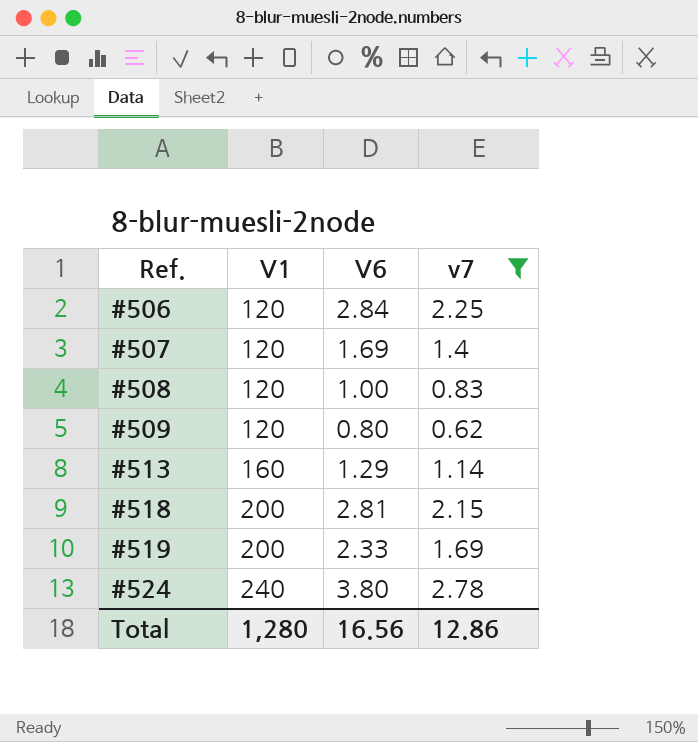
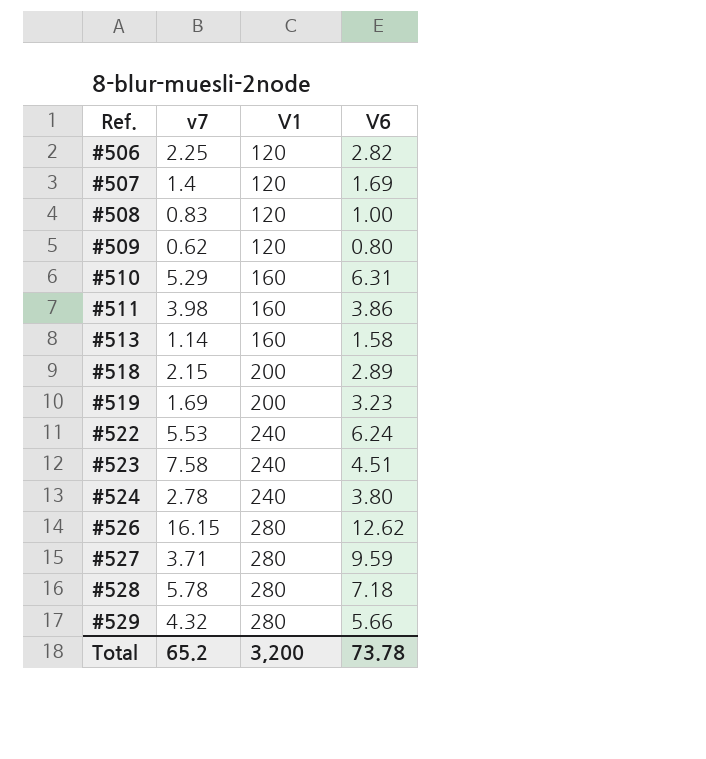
filter: v7 <= 2.78 -> none
column v7 | position: 4 -> 2
#506 | V6: 2.84 -> 2.82
#513 | V6: 1.29 -> 1.58
#518 | V6: 2.81 -> 2.89
#519 | V6: 2.33 -> 3.23
Total | v7: 12.86 -> 65.2
Total | V1: 1,280 -> 3,200
Total | V6: 16.56 -> 73.78

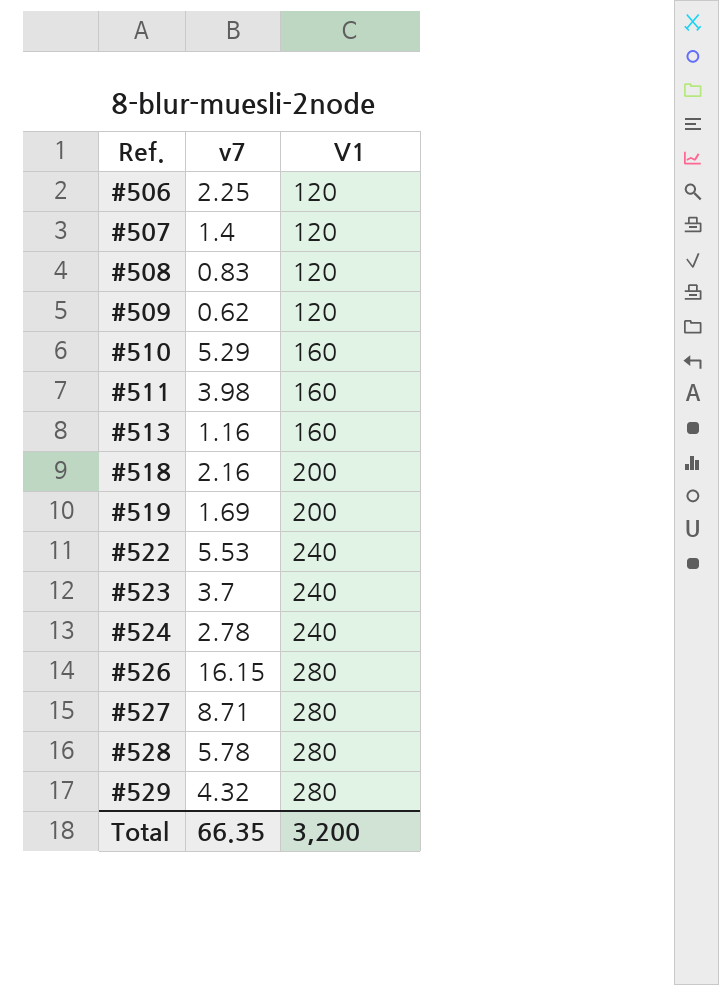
column V6 | position: 4 -> none
#513 | v7: 1.14 -> 1.16
#518 | v7: 2.15 -> 2.16
#523 | v7: 7.58 -> 3.7
#527 | v7: 3.71 -> 8.71
Total | v7: 65.2 -> 66.35

